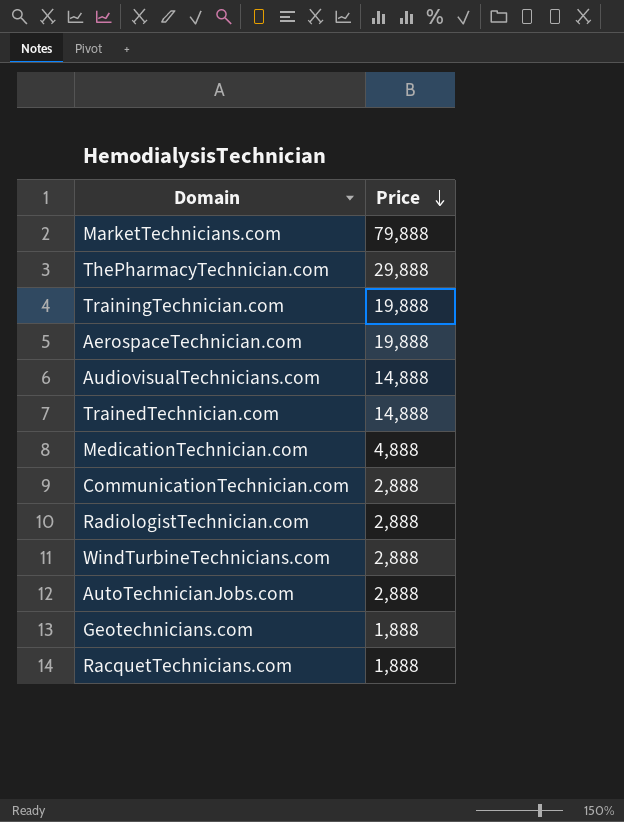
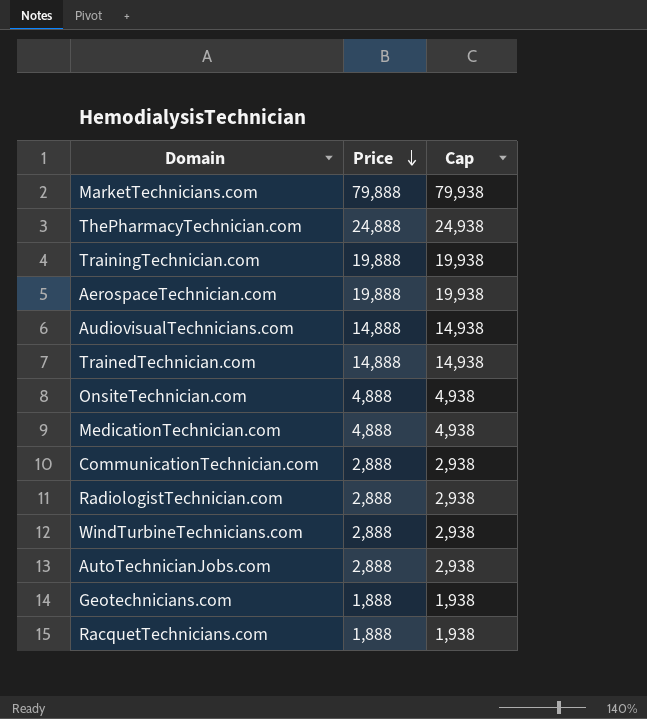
column Cap | formula: none -> [Price] + 50
ThePharmacyTechnician.com | Price: 29,888 -> 24,888
row OnsiteTechnician.com: none -> 4,888 | 4,938

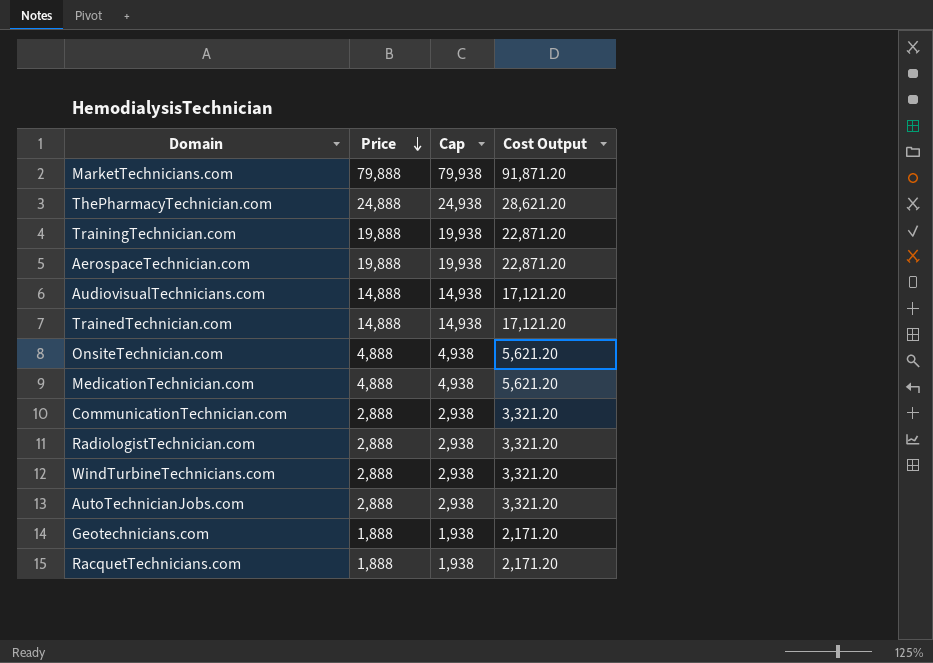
column Cost Output | formula: none -> [Price] * 1.15

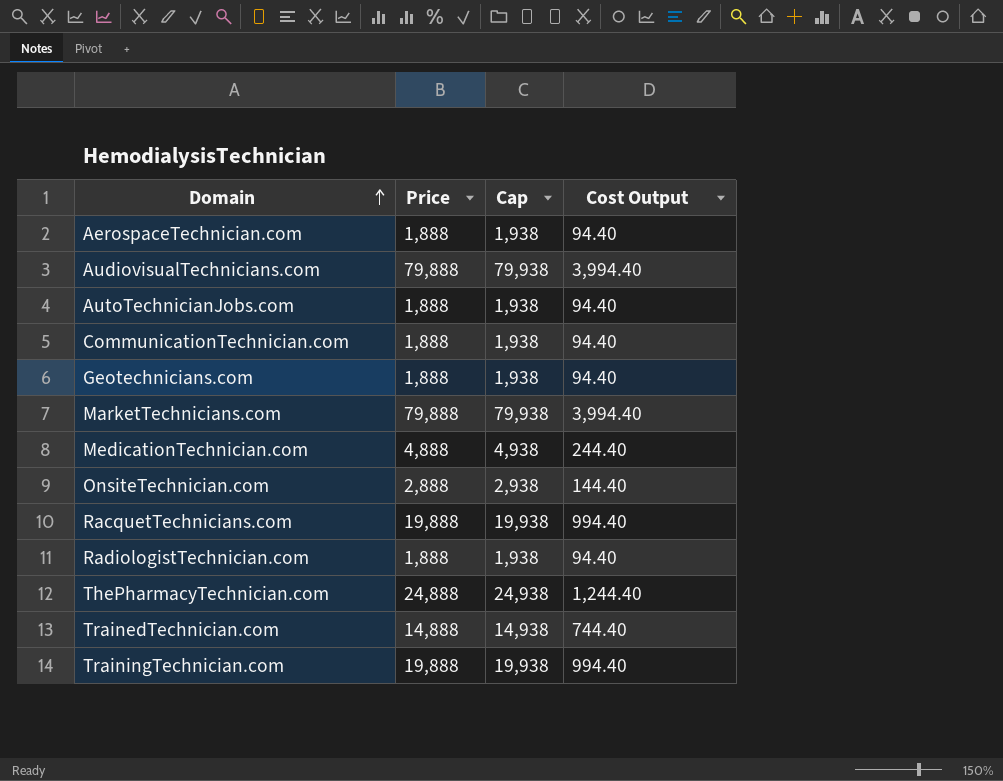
row order: Price descending -> Domain ascending
column Cost Output | formula: [Price] * 1.15 -> [Price] * 0.05
row WindTurbineTechnicians.com: 2,888 | 2,938 | 3,321.20 -> none
AerospaceTechnician.com | Price: 19,888 -> 1,888
AerospaceTechnician.com | Cap: 19,938 -> 1,938
AudiovisualTechnicians.com | Price: 14,888 -> 79,888
AudiovisualTechnicians.com | Cap: 14,938 -> 79,938
AutoTechnicianJobs.com | Price: 2,888 -> 1,888
AutoTechnicianJobs.com | Cap: 2,938 -> 1,938
CommunicationTechnician.com | Price: 2,888 -> 1,888
CommunicationTechnician.com | Cap: 2,938 -> 1,938
OnsiteTechnician.com | Price: 4,888 -> 2,888
OnsiteTechnician.com | Cap: 4,938 -> 2,938
RacquetTechnicians.com | Price: 1,888 -> 19,888
RacquetTechnicians.com | Cap: 1,938 -> 19,938
RadiologistTechnician.com | Price: 2,888 -> 1,888
RadiologistTechnician.com | Cap: 2,938 -> 1,938

